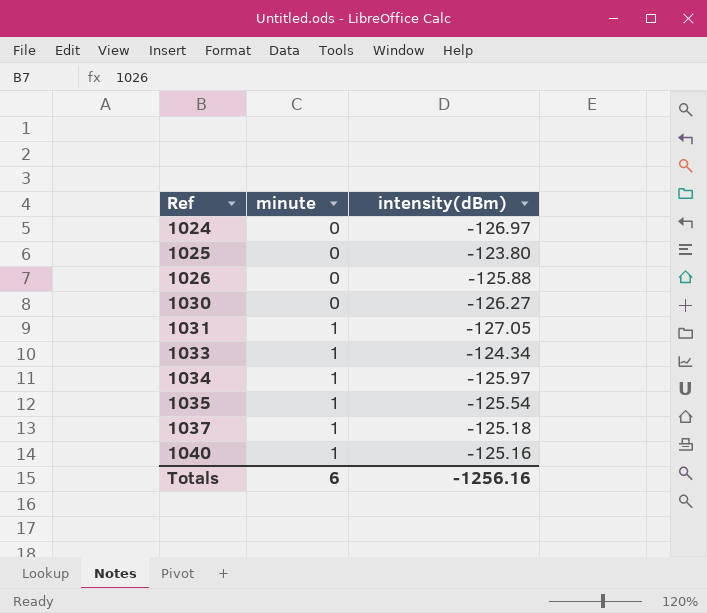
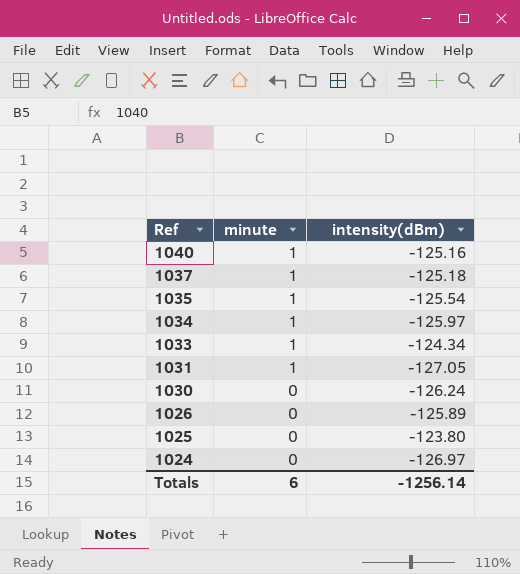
row order: Ref ascending -> Ref descending
1030 | intensity(dBm): -126.27 -> -126.24
1026 | intensity(dBm): -125.88 -> -125.89
Totals | intensity(dBm): -1256.16 -> -1256.14

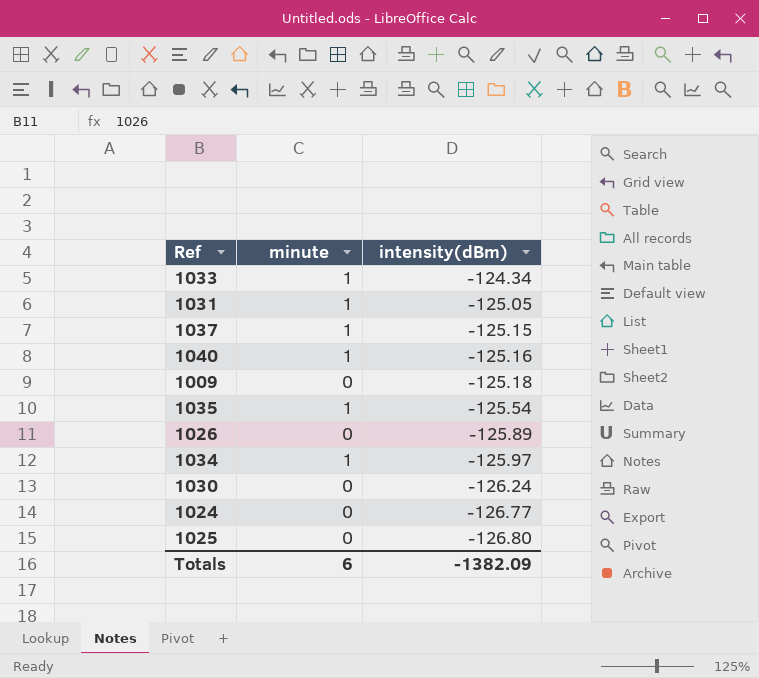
row order: Ref descending -> intensity(dBm) descending
1031 | intensity(dBm): -127.05 -> -125.05
1037 | intensity(dBm): -125.18 -> -125.15
row 1009: none -> 0 | -125.18
1024 | intensity(dBm): -126.97 -> -126.77
1025 | intensity(dBm): -123.80 -> -126.80
Totals | intensity(dBm): -1256.14 -> -1382.09

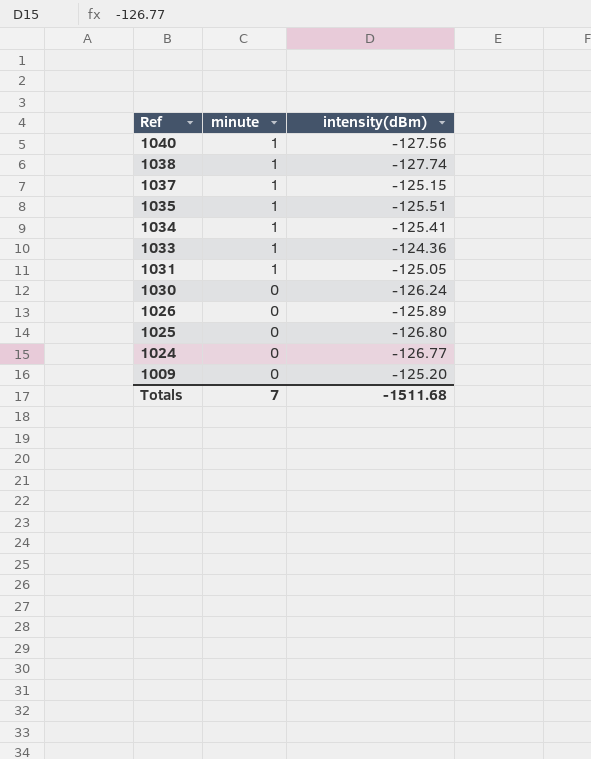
row order: intensity(dBm) descending -> Ref descending
1040 | intensity(dBm): -125.16 -> -127.56
row 1038: none -> 1 | -127.74
1035 | intensity(dBm): -125.54 -> -125.51
1034 | intensity(dBm): -125.97 -> -125.41
1033 | intensity(dBm): -124.34 -> -124.36
1009 | intensity(dBm): -125.18 -> -125.20
Totals | minute: 6 -> 7
Totals | intensity(dBm): -1382.09 -> -1511.68

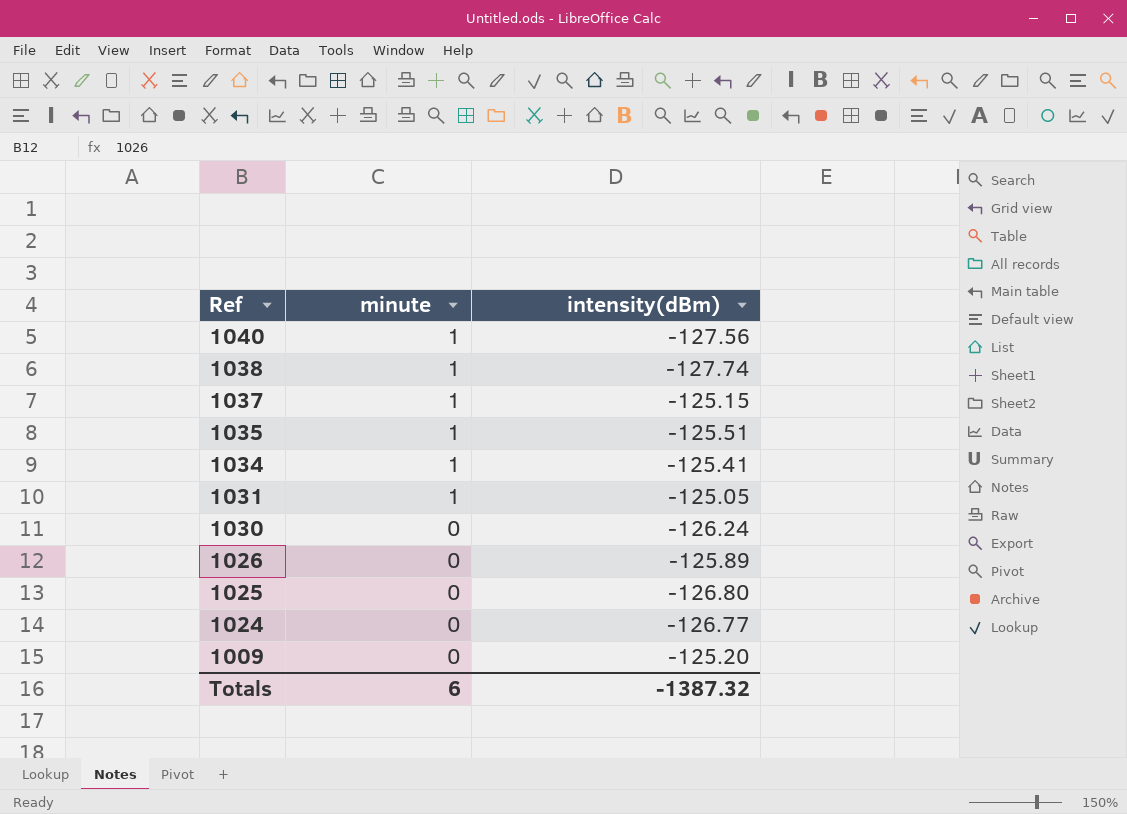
row 1033: 1 | -124.36 -> none
Totals | minute: 7 -> 6
Totals | intensity(dBm): -1511.68 -> -1387.32

